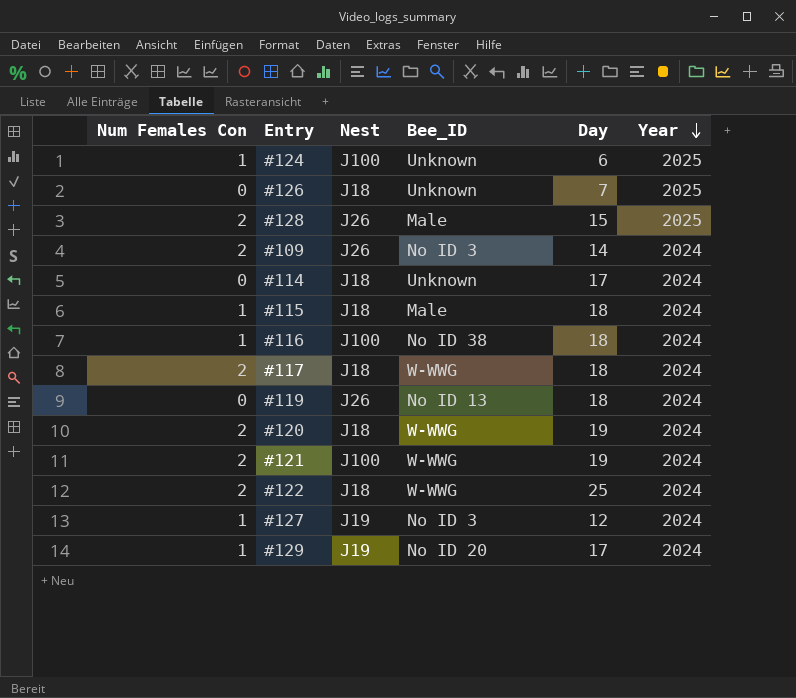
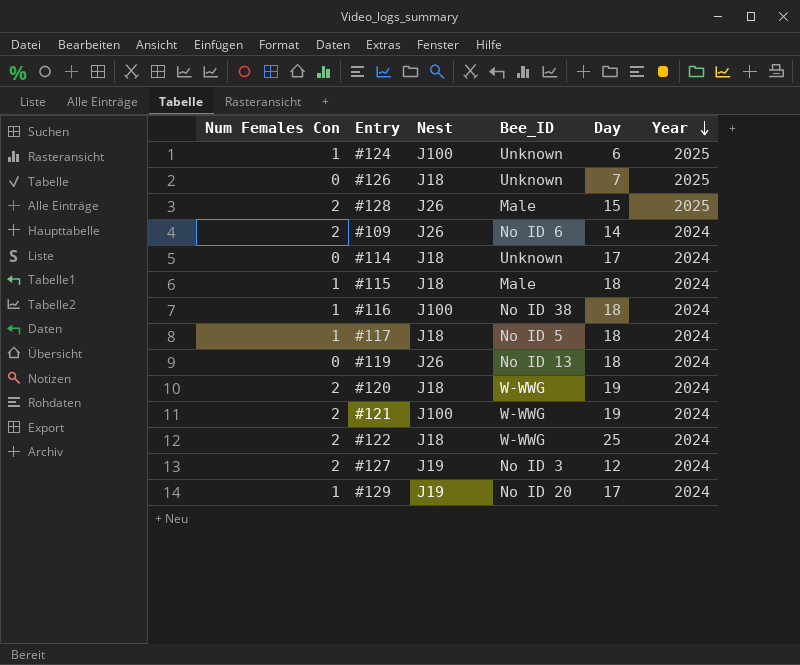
#109 | Bee_ID: No ID 3 -> No ID 6
#117 | Num Females Con: 2 -> 1
#117 | Bee_ID: W-WWG -> No ID 5
#127 | Num Females Con: 1 -> 2

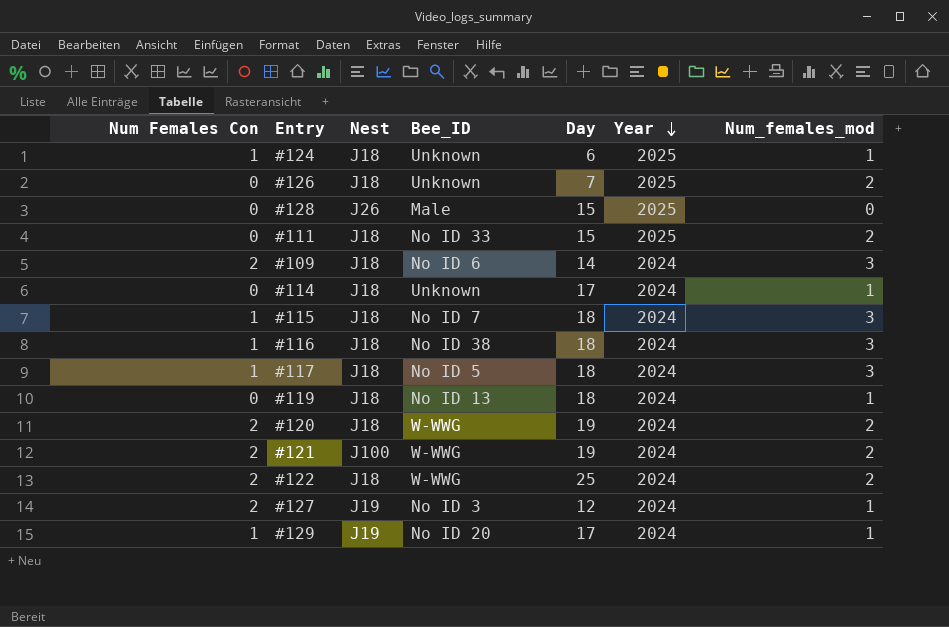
column Num_females_mod | position: none -> 7
#124 | Nest: J100 -> J18
#128 | Num Females Con: 2 -> 0
row #111: none -> 0 | J18 | No ID 33 | 15 | 2025 | 2
#109 | Nest: J26 -> J18
#115 | Bee_ID: Male -> No ID 7
#116 | Nest: J100 -> J18
#119 | Nest: J26 -> J18

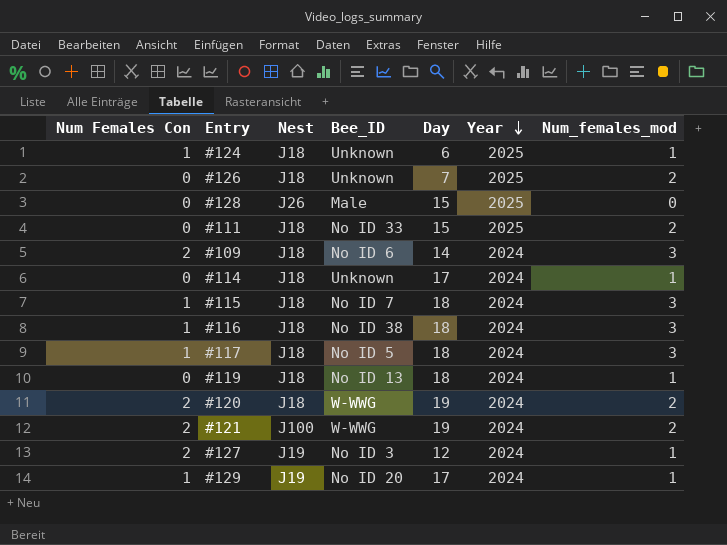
row #122: 2 | J18 | W-WWG | 25 | 2024 | 2 -> none

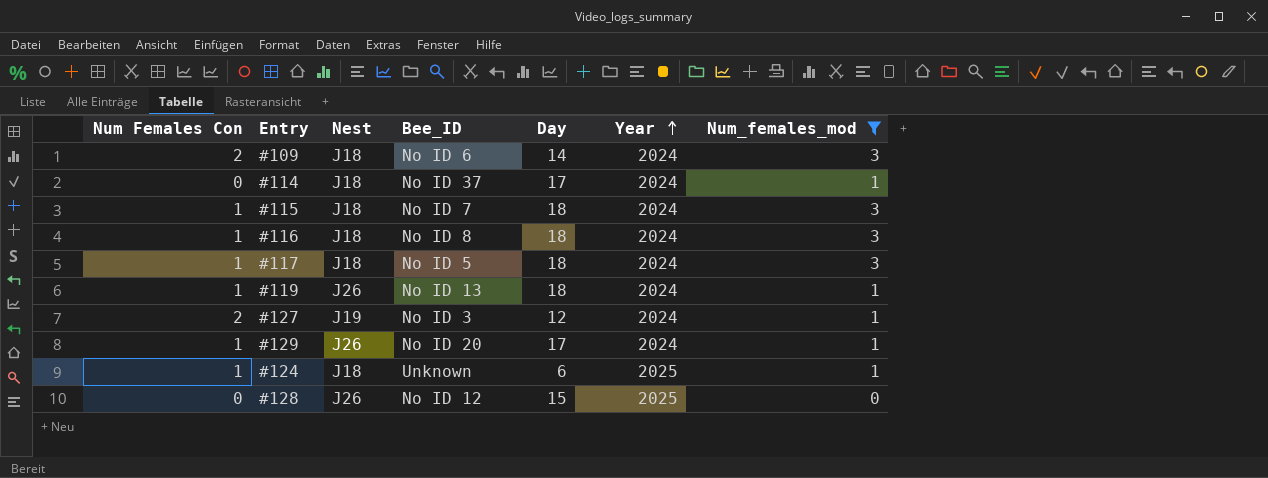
filter: none -> Num_females_mod != 2
row order: Year descending -> Year ascending
#114 | Bee_ID: Unknown -> No ID 37
#116 | Bee_ID: No ID 38 -> No ID 8
#119 | Num Females Con: 0 -> 1
#119 | Nest: J18 -> J26
#129 | Nest: J19 -> J26
#128 | Bee_ID: Male -> No ID 12

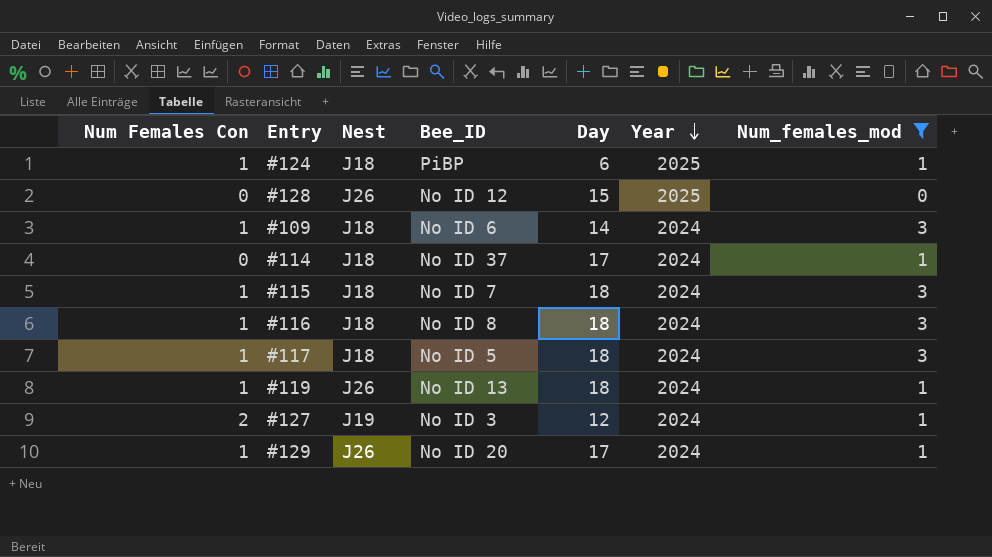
row order: Year ascending -> Year descending
#124 | Bee_ID: Unknown -> PiBP
#109 | Num Females Con: 2 -> 1

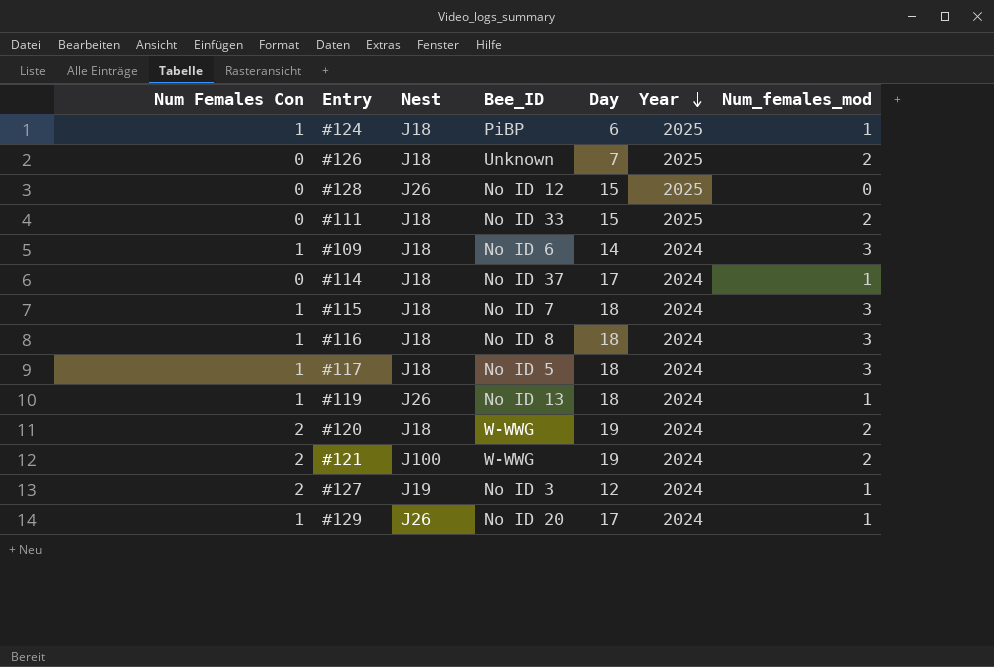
filter: Num_females_mod != 2 -> none

